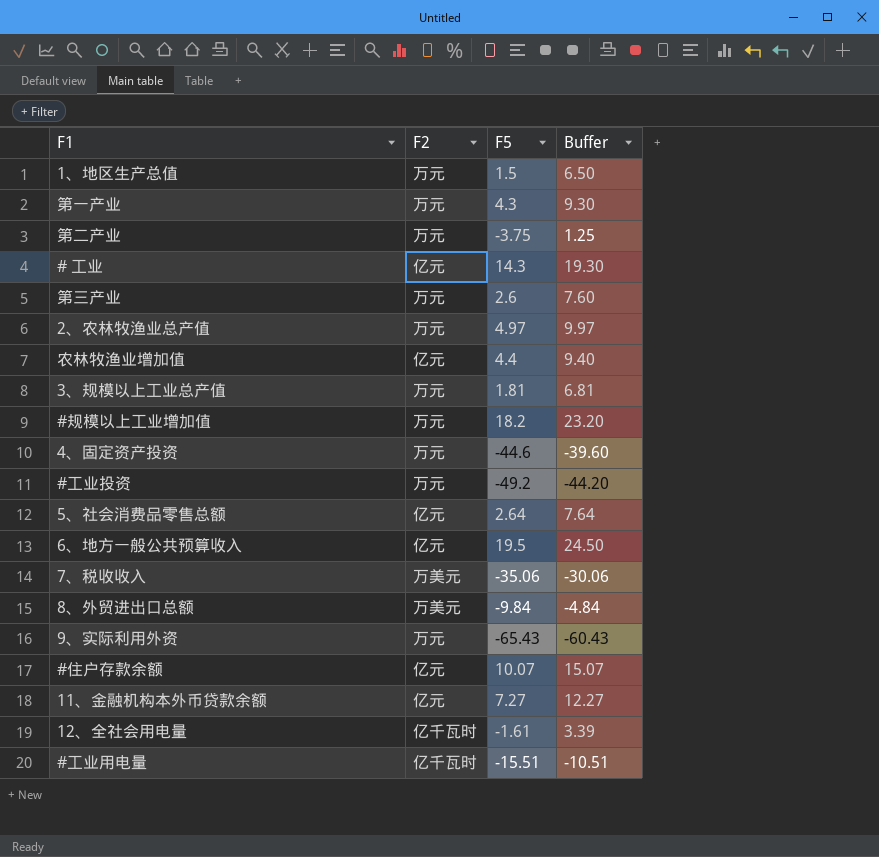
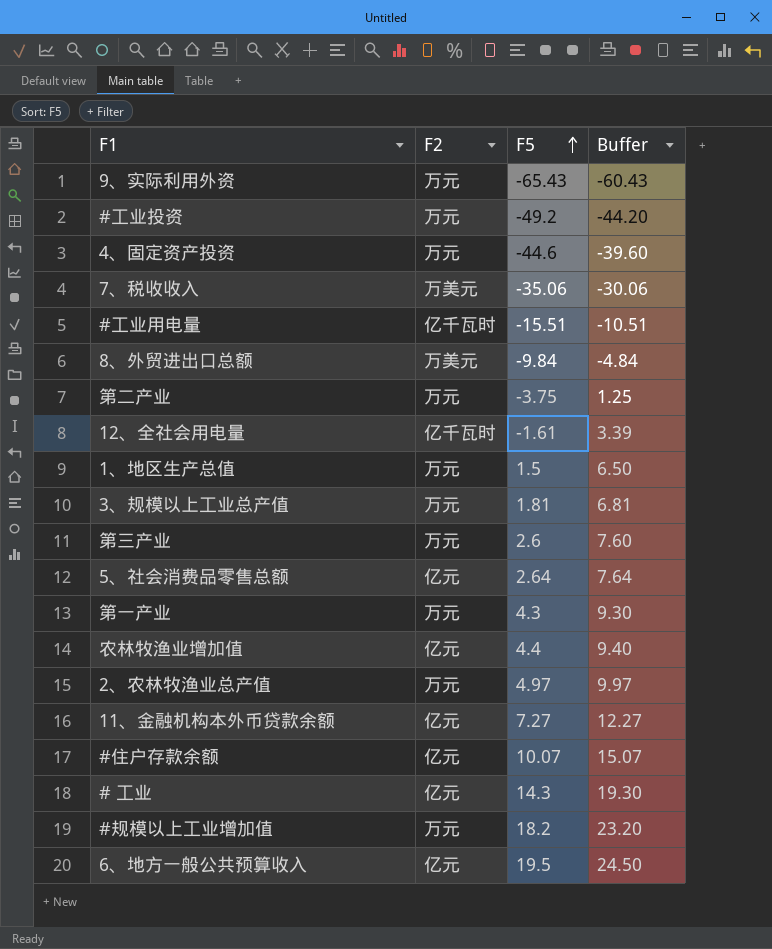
row order: none -> F5 ascending

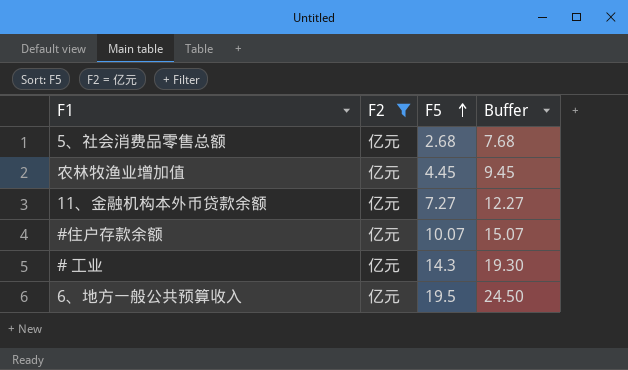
filter: none -> F2 = 亿元
5、社会消费品零售总额 | F5: 2.64 -> 2.68
5、社会消费品零售总额 | Buffer: 7.64 -> 7.68
农林牧渔业增加值 | F5: 4.4 -> 4.45
农林牧渔业增加值 | Buffer: 9.40 -> 9.45

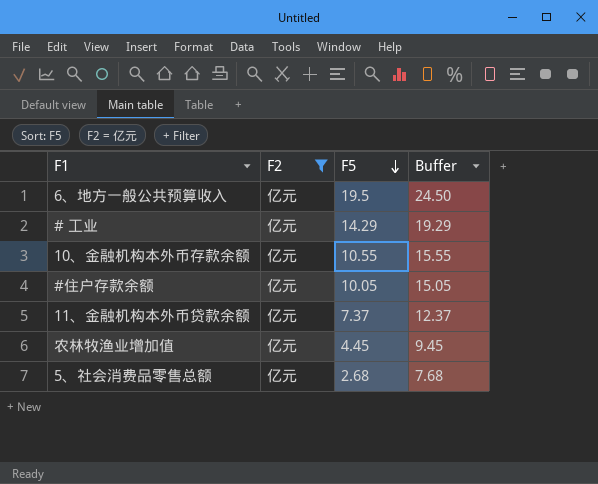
row order: F5 ascending -> F5 descending
# 工业 | F5: 14.3 -> 14.29
# 工业 | Buffer: 19.30 -> 19.29
row 10、金融机构本外币存款余额: none -> 亿元 | 10.55 | 15.55
#住户存款余额 | F5: 10.07 -> 10.05
#住户存款余额 | Buffer: 15.07 -> 15.05
11、金融机构本外币贷款余额 | F5: 7.27 -> 7.37
11、金融机构本外币贷款余额 | Buffer: 12.27 -> 12.37

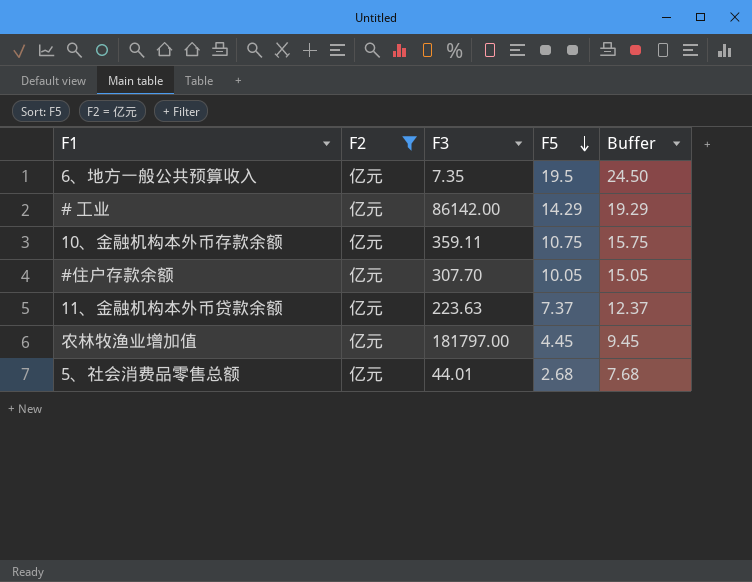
column F3 | position: none -> 3
10、金融机构本外币存款余额 | F5: 10.55 -> 10.75
10、金融机构本外币存款余额 | Buffer: 15.55 -> 15.75

